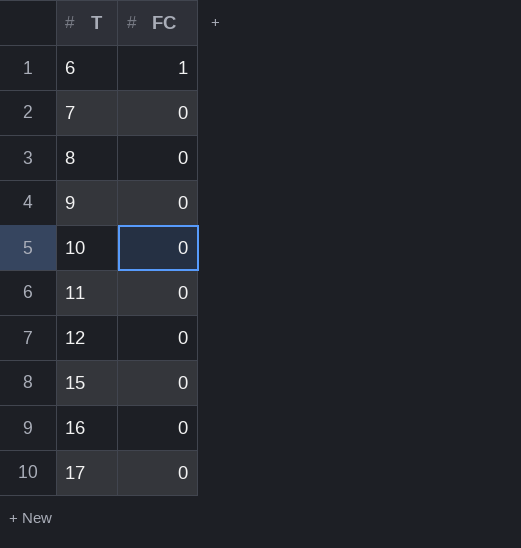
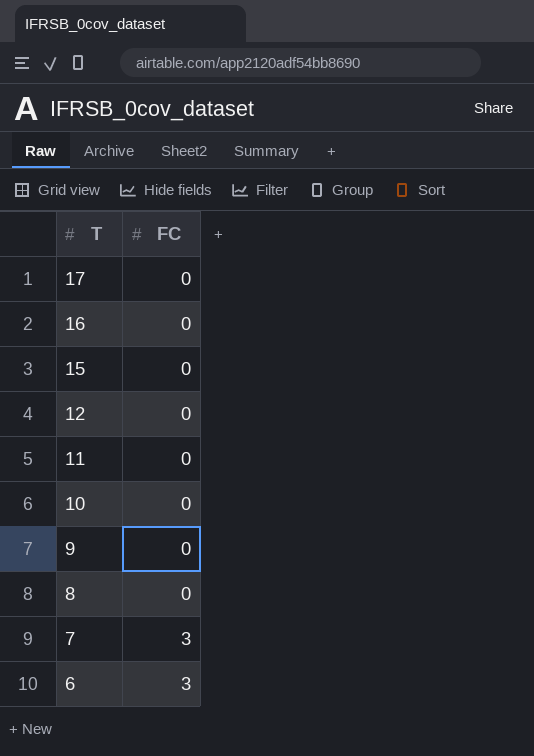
row order: T ascending -> T descending
7 | FC: 0 -> 3
6 | FC: 1 -> 3

